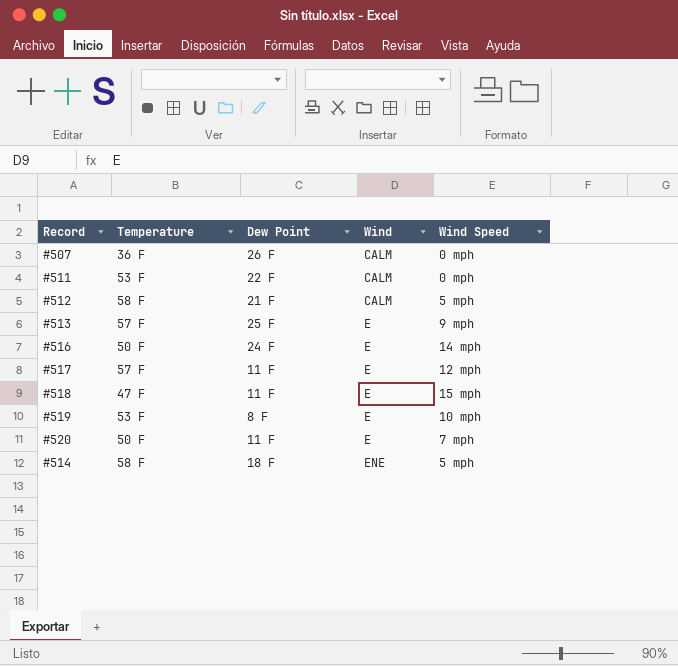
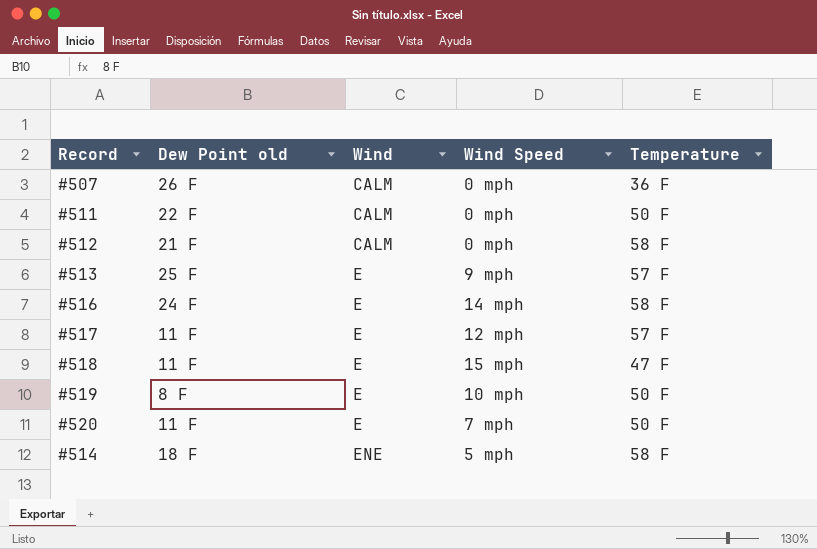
column name: Dew Point -> Dew Point old
column Temperature | position: 2 -> 5
#511 | Temperature: 53 F -> 50 F
#512 | Wind Speed: 5 mph -> 0 mph
#516 | Temperature: 50 F -> 58 F
#519 | Temperature: 53 F -> 50 F

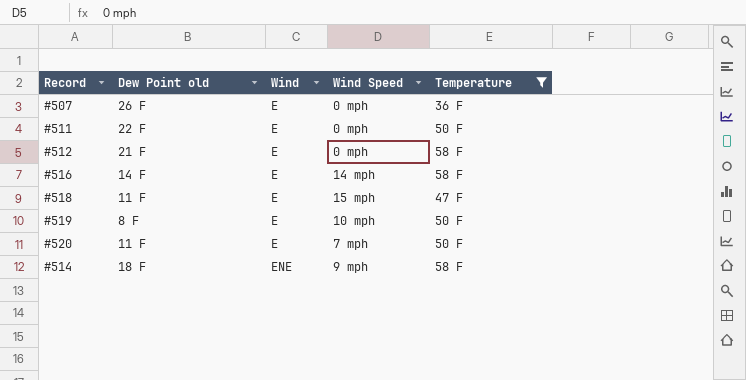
filter: none -> Temperature != 57 F
#507 | Wind: CALM -> E
#511 | Wind: CALM -> E
#512 | Wind: CALM -> E
#516 | Dew Point old: 24 F -> 14 F
#514 | Wind Speed: 5 mph -> 9 mph

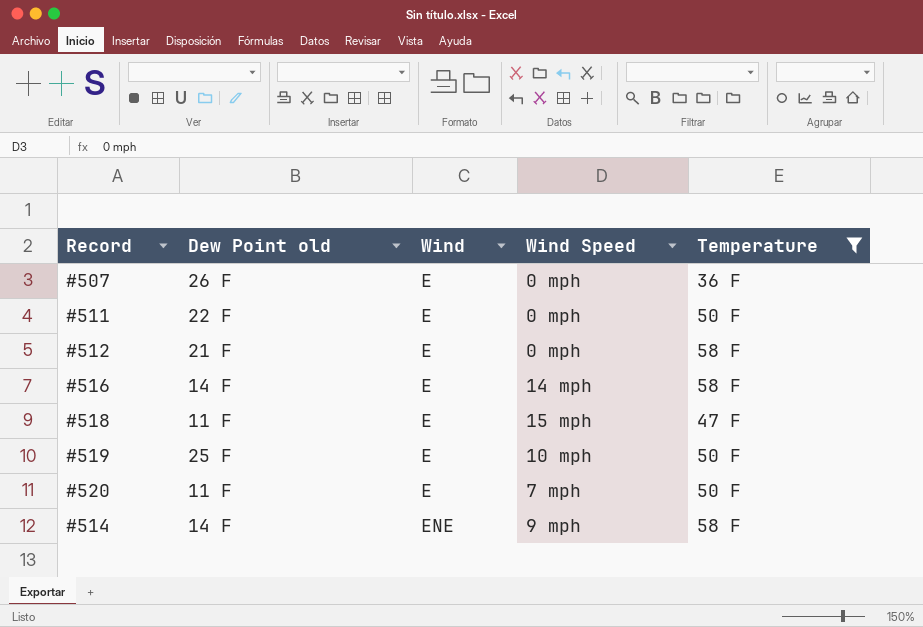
#519 | Dew Point old: 8 F -> 25 F
#514 | Dew Point old: 18 F -> 14 F

